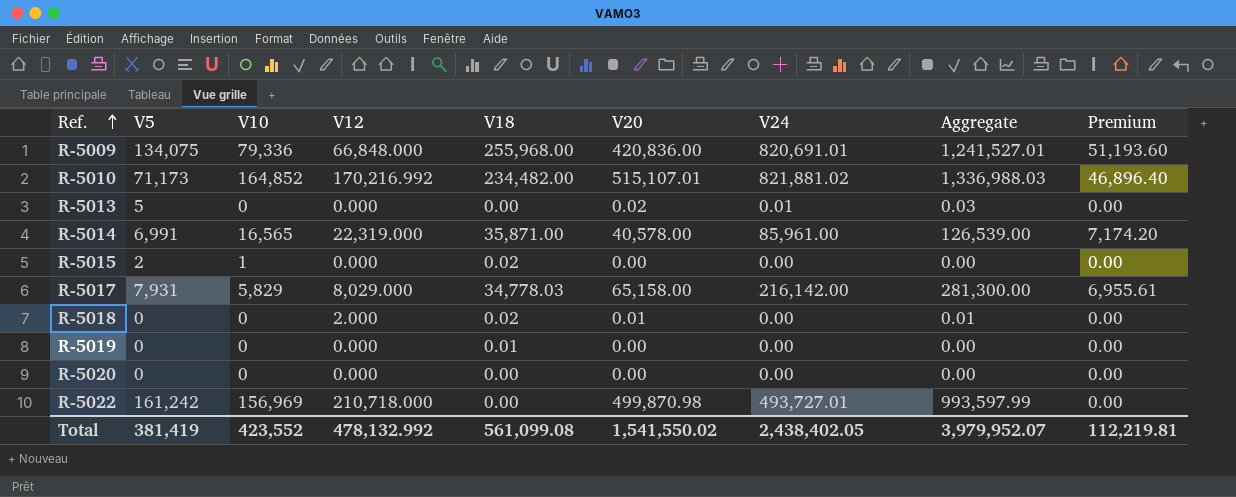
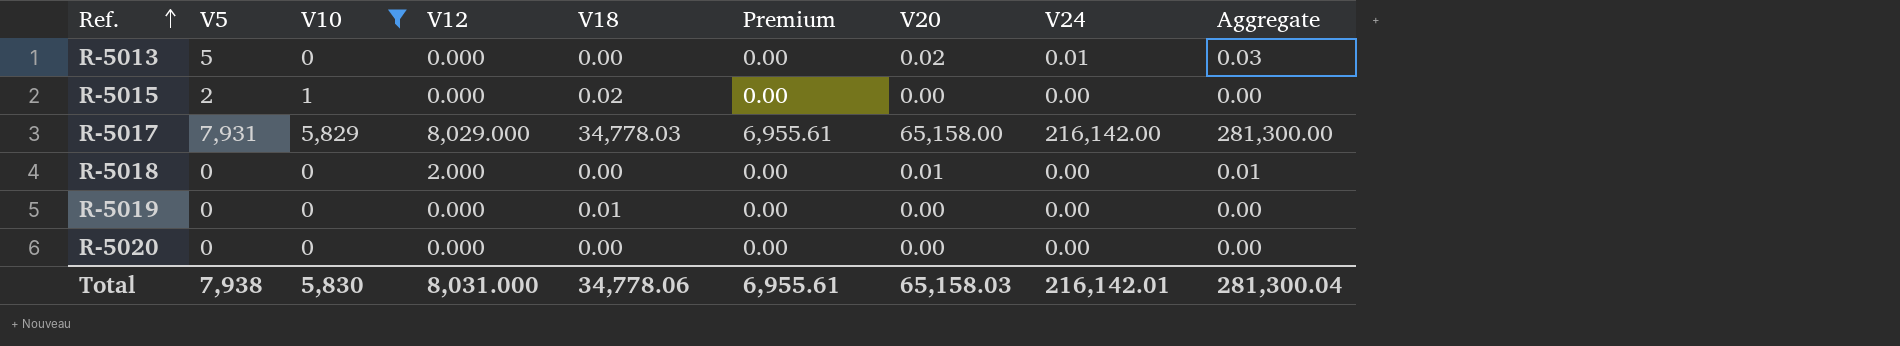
filter: none -> V10 <= 5,829
column Premium | position: 9 -> 6
R-5018 | V18: 0.02 -> 0.00
Total | V5: 381,419 -> 7,938
Total | V10: 423,552 -> 5,830
Total | V12: 478,132.992 -> 8,031.000
Total | V18: 561,099.08 -> 34,778.06
Total | Premium: 112,219.81 -> 6,955.61
Total | V20: 1,541,550.02 -> 65,158.03
Total | V24: 2,438,402.05 -> 216,142.01
Total | Aggregate: 3,979,952.07 -> 281,300.04

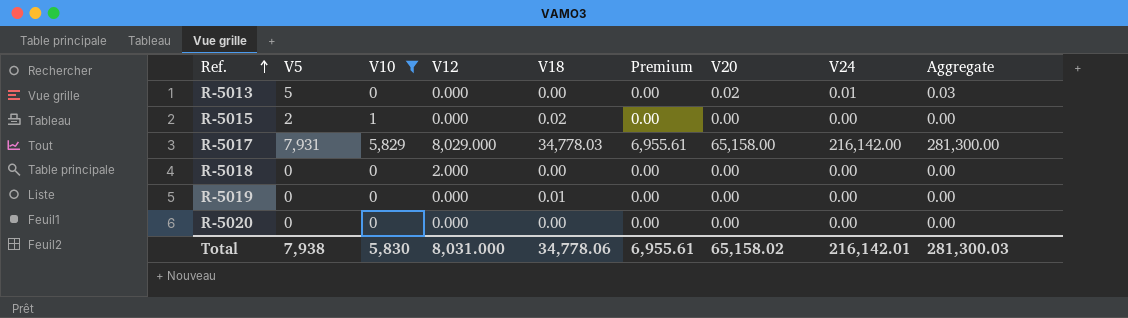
R-5018 | V20: 0.01 -> 0.00
R-5018 | Aggregate: 0.01 -> 0.00
Total | V20: 65,158.03 -> 65,158.02
Total | Aggregate: 281,300.04 -> 281,300.03

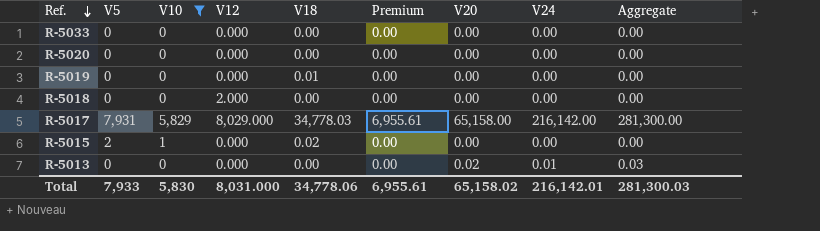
row order: Ref. ascending -> Ref. descending
row R-5033: none -> 0 | 0 | 0.000 | 0.00 | 0.00 | 0.00 | 0.00 | 0.00
R-5013 | V5: 5 -> 0
Total | V5: 7,938 -> 7,933

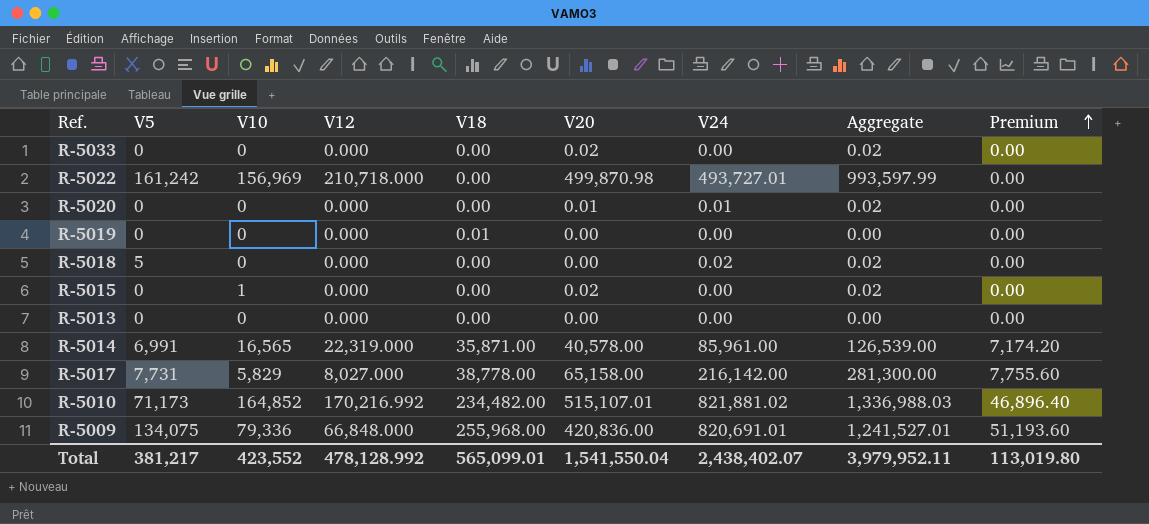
filter: V10 <= 5,829 -> none
row order: Ref. descending -> Premium ascending
column Premium | position: 6 -> 9
R-5033 | V20: 0.00 -> 0.02
R-5033 | Aggregate: 0.00 -> 0.02
R-5020 | V20: 0.00 -> 0.01
R-5020 | V24: 0.00 -> 0.01
R-5020 | Aggregate: 0.00 -> 0.02
R-5018 | V5: 0 -> 5
R-5018 | V12: 2.000 -> 0.000
R-5018 | V24: 0.00 -> 0.02
R-5018 | Aggregate: 0.00 -> 0.02
R-5015 | V5: 2 -> 0
R-5015 | V18: 0.02 -> 0.00
R-5015 | V20: 0.00 -> 0.02
R-5015 | Aggregate: 0.00 -> 0.02
R-5013 | V20: 0.02 -> 0.00
R-5013 | V24: 0.01 -> 0.00
R-5013 | Aggregate: 0.03 -> 0.00
R-5017 | V5: 7,931 -> 7,731
R-5017 | V12: 8,029.000 -> 8,027.000
R-5017 | V18: 34,778.03 -> 38,778.00
R-5017 | Premium: 6,955.61 -> 7,755.60
Total | V5: 7,933 -> 381,217
Total | V10: 5,830 -> 423,552
Total | V12: 8,031.000 -> 478,128.992
Total | V18: 34,778.06 -> 565,099.01
Total | V20: 65,158.02 -> 1,541,550.04
Total | V24: 216,142.01 -> 2,438,402.07
Total | Aggregate: 281,300.03 -> 3,979,952.11
Total | Premium: 6,955.61 -> 113,019.80

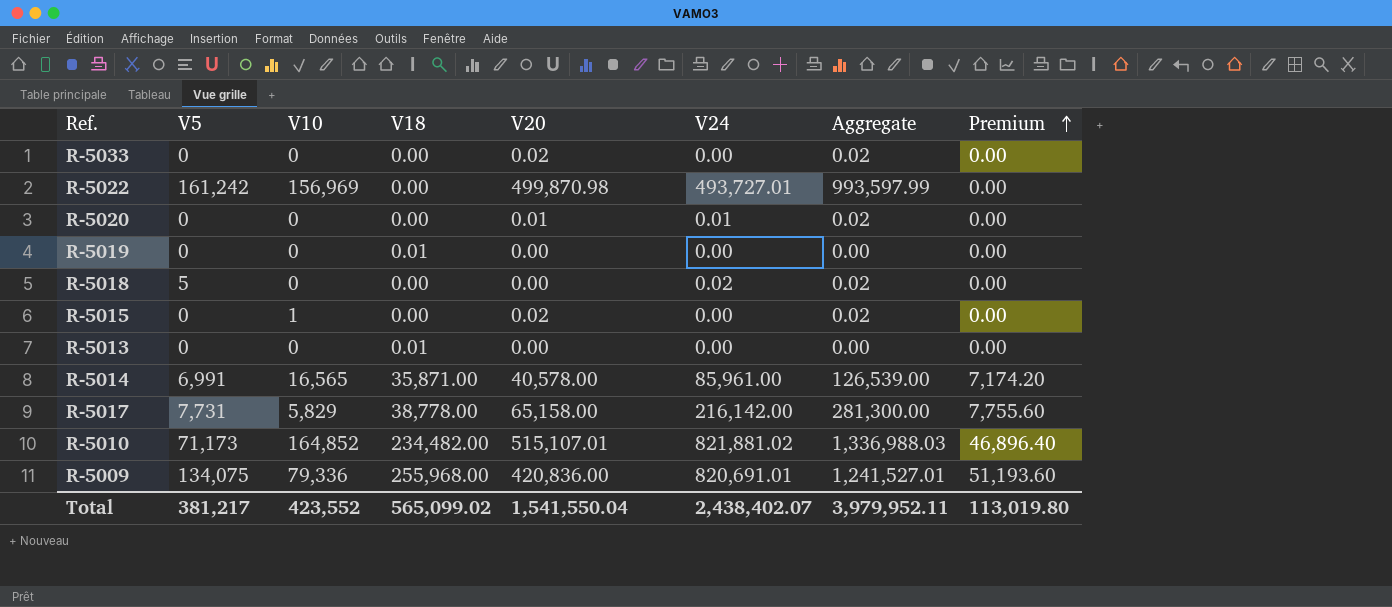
column V12 | position: 4 -> none
R-5013 | V18: 0.00 -> 0.01
Total | V18: 565,099.01 -> 565,099.02

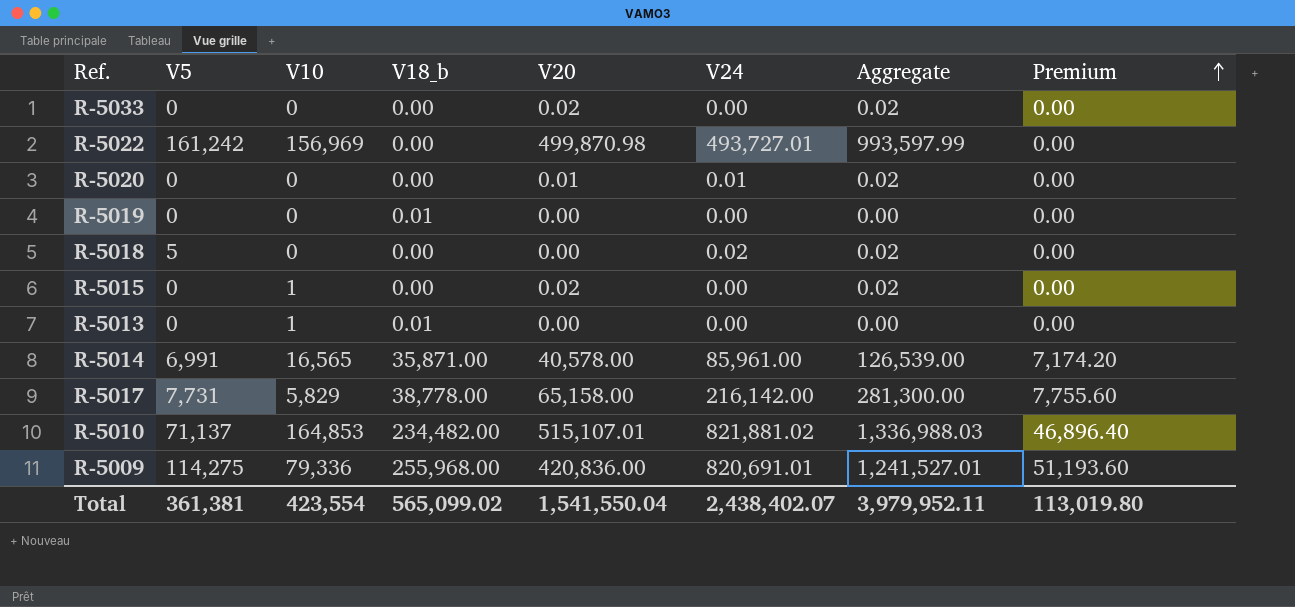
column name: V18 -> V18_b
R-5013 | V10: 0 -> 1
R-5010 | V5: 71,173 -> 71,137
R-5010 | V10: 164,852 -> 164,853
R-5009 | V5: 134,075 -> 114,275
Total | V5: 381,217 -> 361,381
Total | V10: 423,552 -> 423,554

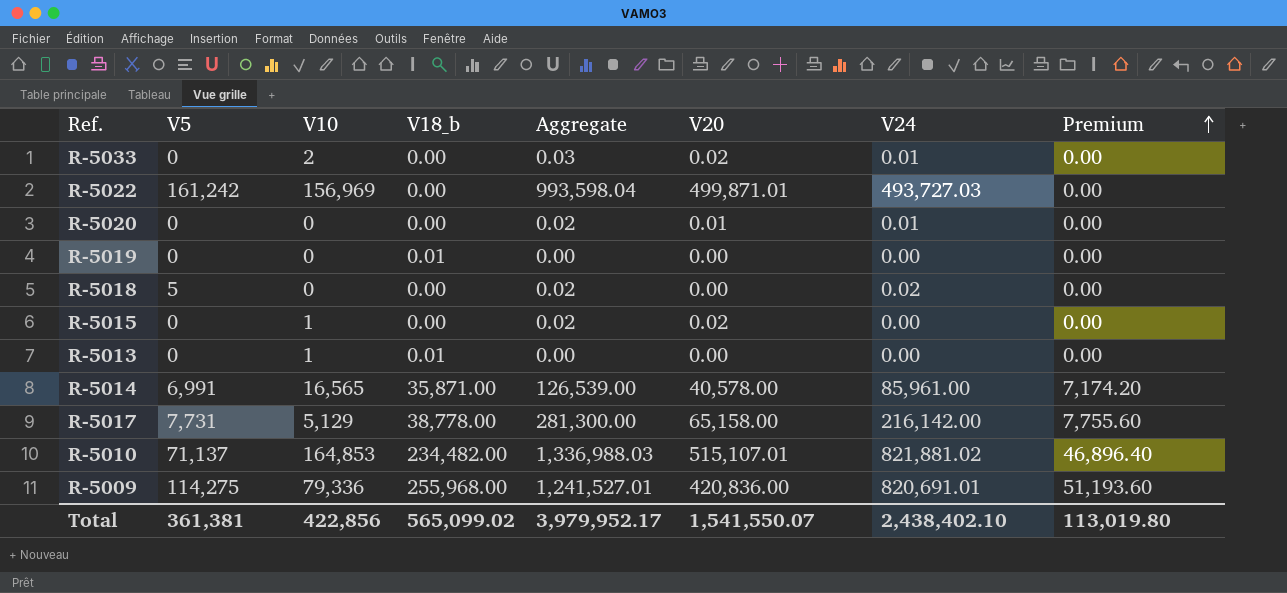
column Aggregate | position: 7 -> 5
R-5033 | V10: 0 -> 2
R-5033 | Aggregate: 0.02 -> 0.03
R-5033 | V24: 0.00 -> 0.01
R-5022 | Aggregate: 993,597.99 -> 993,598.04
R-5022 | V20: 499,870.98 -> 499,871.01
R-5022 | V24: 493,727.01 -> 493,727.03
R-5017 | V10: 5,829 -> 5,129
Total | V10: 423,554 -> 422,856
Total | Aggregate: 3,979,952.11 -> 3,979,952.17
Total | V20: 1,541,550.04 -> 1,541,550.07
Total | V24: 2,438,402.07 -> 2,438,402.10

